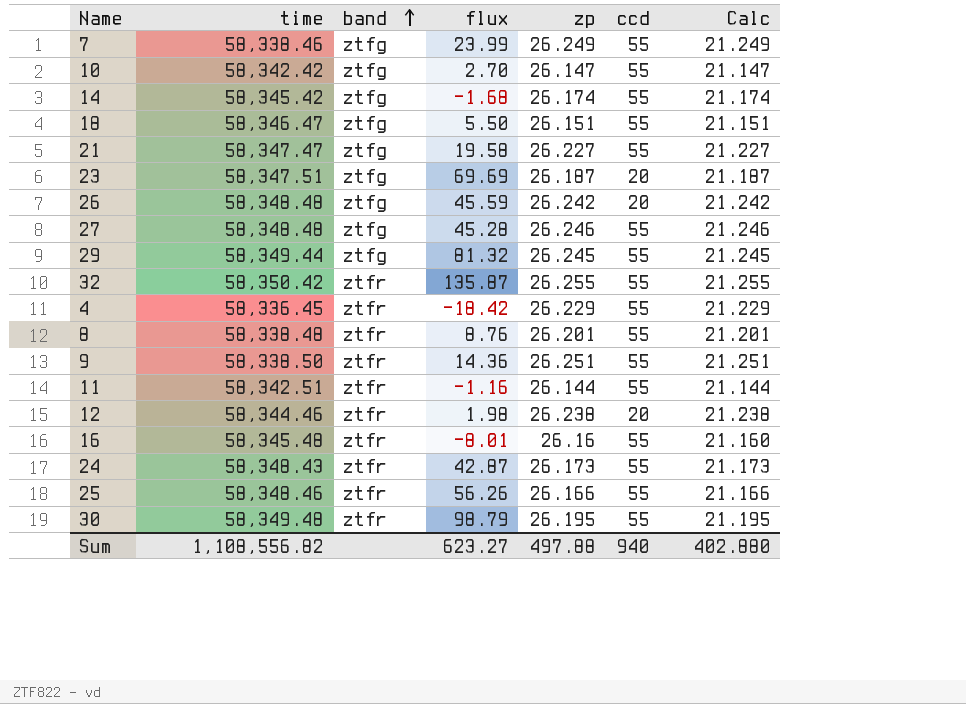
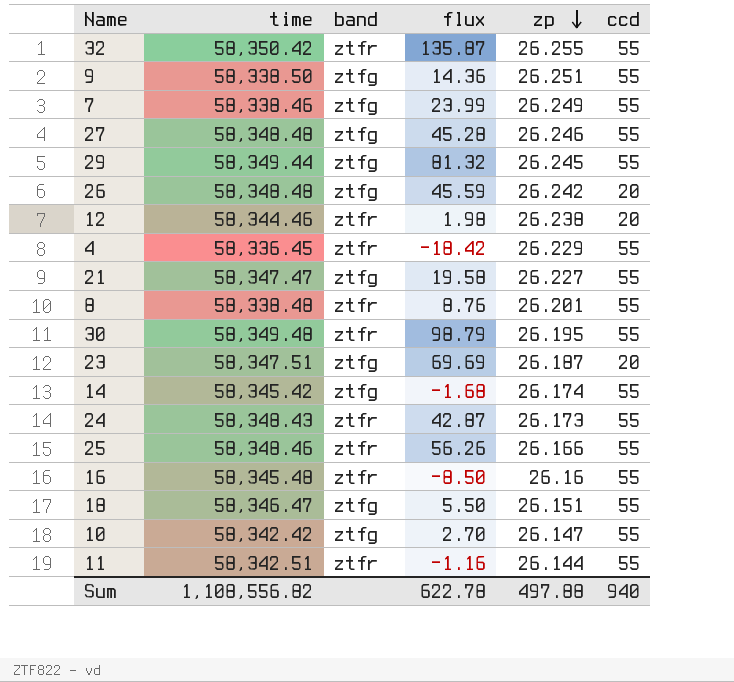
row order: band ascending -> zp descending
column Calc | formula: [zp] - 5 -> none
9 | band: ztfr -> ztfg
16 | flux: -8.01 -> -8.50
Sum | flux: 623.27 -> 622.78

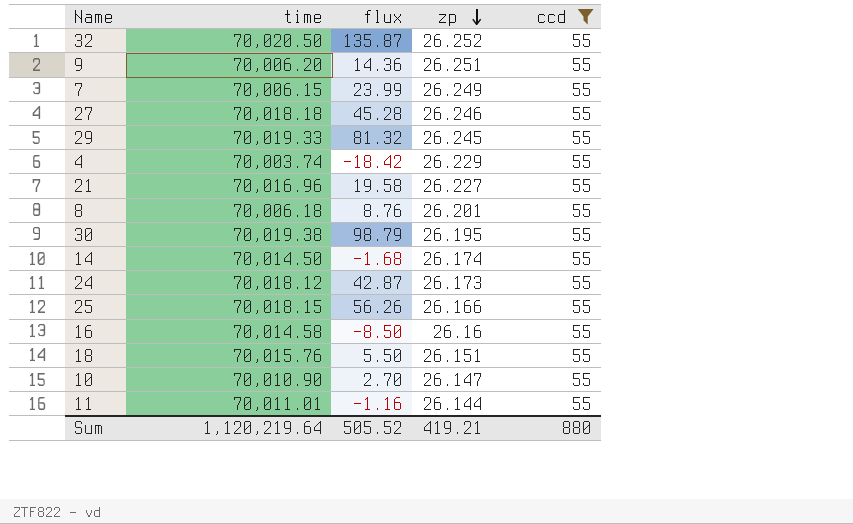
filter: none -> ccd = 55
column band | position: 3 -> none
32 | time: 58,350.42 -> 70,020.50
32 | zp: 26.255 -> 26.252
9 | time: 58,338.50 -> 70,006.20
7 | time: 58,338.46 -> 70,006.15
27 | time: 58,348.48 -> 70,018.18
29 | time: 58,349.44 -> 70,019.33
4 | time: 58,336.45 -> 70,003.74
21 | time: 58,347.47 -> 70,016.96
8 | time: 58,338.48 -> 70,006.18
30 | time: 58,349.48 -> 70,019.38
14 | time: 58,345.42 -> 70,014.50
24 | time: 58,348.43 -> 70,018.12
25 | time: 58,348.46 -> 70,018.15
16 | time: 58,345.48 -> 70,014.58
18 | time: 58,346.47 -> 70,015.76
10 | time: 58,342.42 -> 70,010.90
11 | time: 58,342.51 -> 70,011.01
Sum | time: 1,108,556.82 -> 1,120,219.64
Sum | flux: 622.78 -> 505.52
Sum | zp: 497.88 -> 419.21
Sum | ccd: 940 -> 880

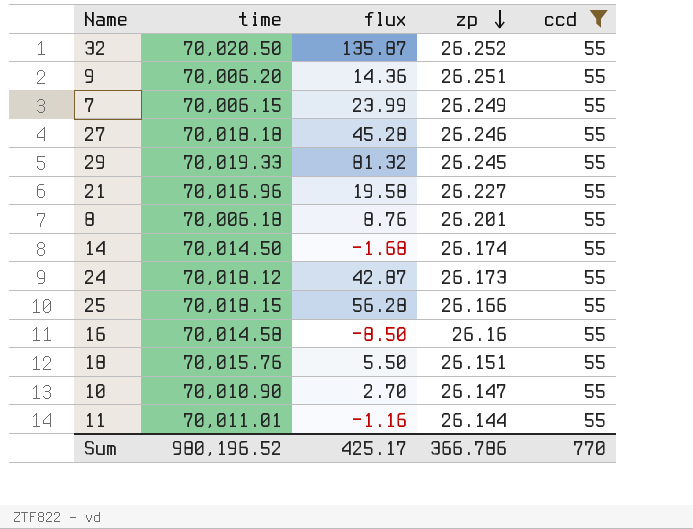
row 4: 70,003.74 | -18.42 | 26.229 | 55 -> none
row 30: 70,019.38 | 98.79 | 26.195 | 55 -> none
25 | flux: 56.26 -> 56.28
Sum | time: 1,120,219.64 -> 980,196.52
Sum | flux: 505.52 -> 425.17
Sum | zp: 419.21 -> 366.786
Sum | ccd: 880 -> 770

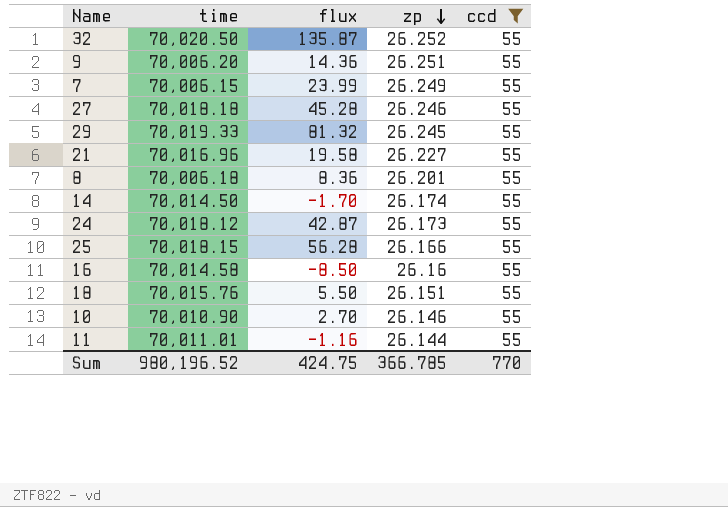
8 | flux: 8.76 -> 8.36
14 | flux: -1.68 -> -1.70
10 | zp: 26.147 -> 26.146
Sum | flux: 425.17 -> 424.75
Sum | zp: 366.786 -> 366.785

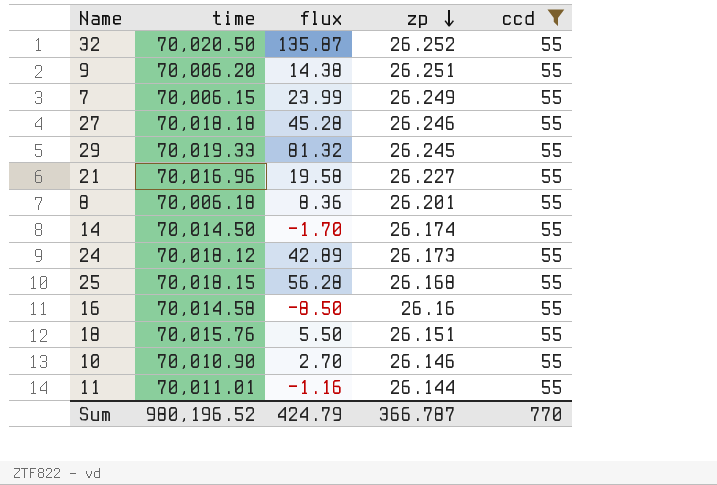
9 | flux: 14.36 -> 14.38
24 | flux: 42.87 -> 42.89
25 | zp: 26.166 -> 26.168
Sum | flux: 424.75 -> 424.79
Sum | zp: 366.785 -> 366.787

